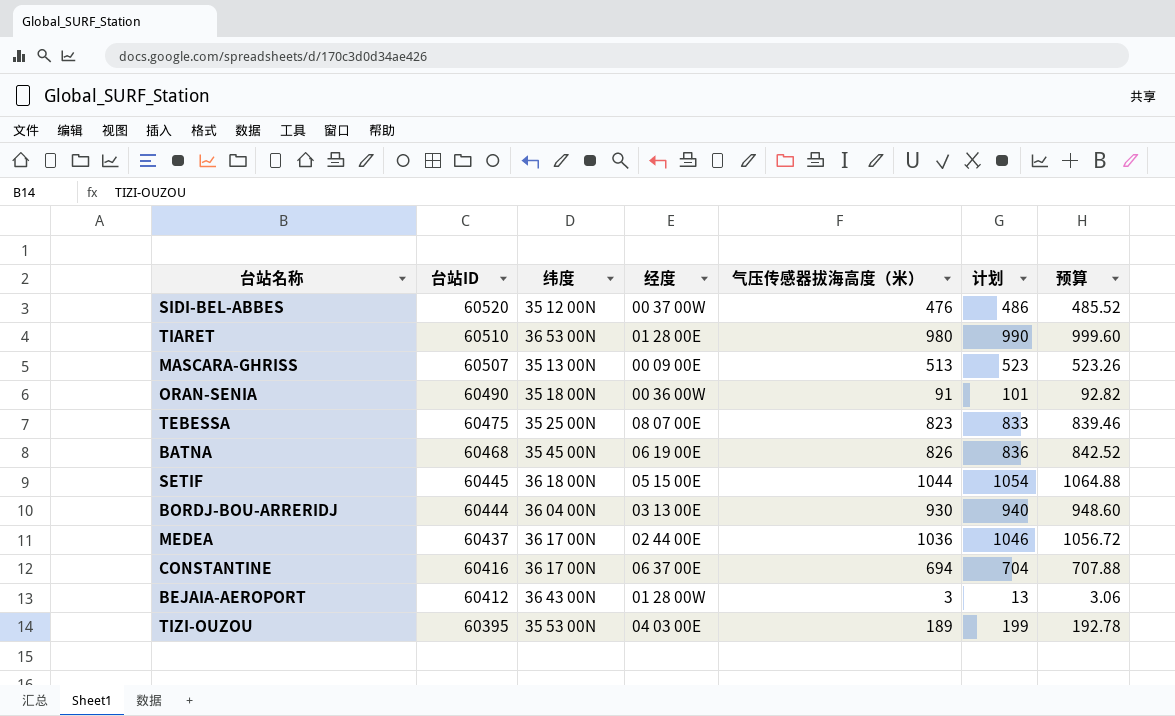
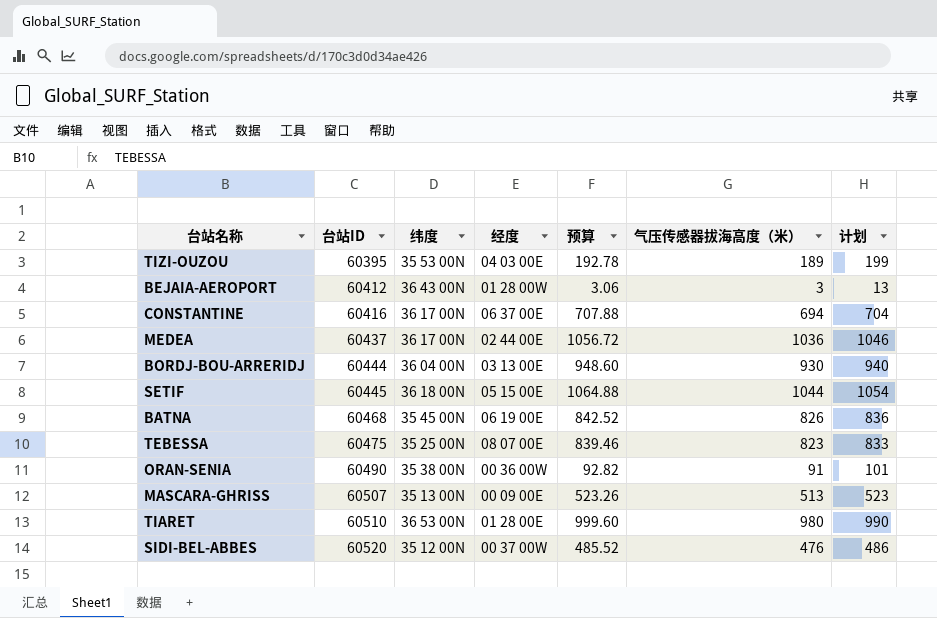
row order: 台站ID descending -> 台站ID ascending
column 预算 | position: 7 -> 5
ORAN-SENIA | 纬度: 35 18 00N -> 35 38 00N

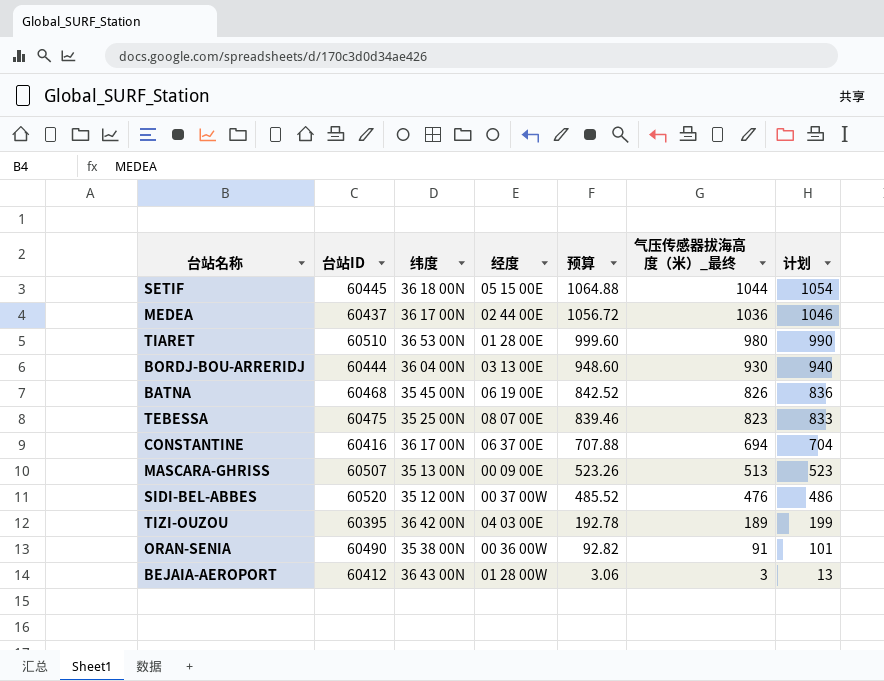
row order: 台站ID ascending -> 预算 descending
column name: 气压传感器拔海高度（米） -> 气压传感器拔海高度（米）_最终
TIZI-OUZOU | 纬度: 35 53 00N -> 36 42 00N

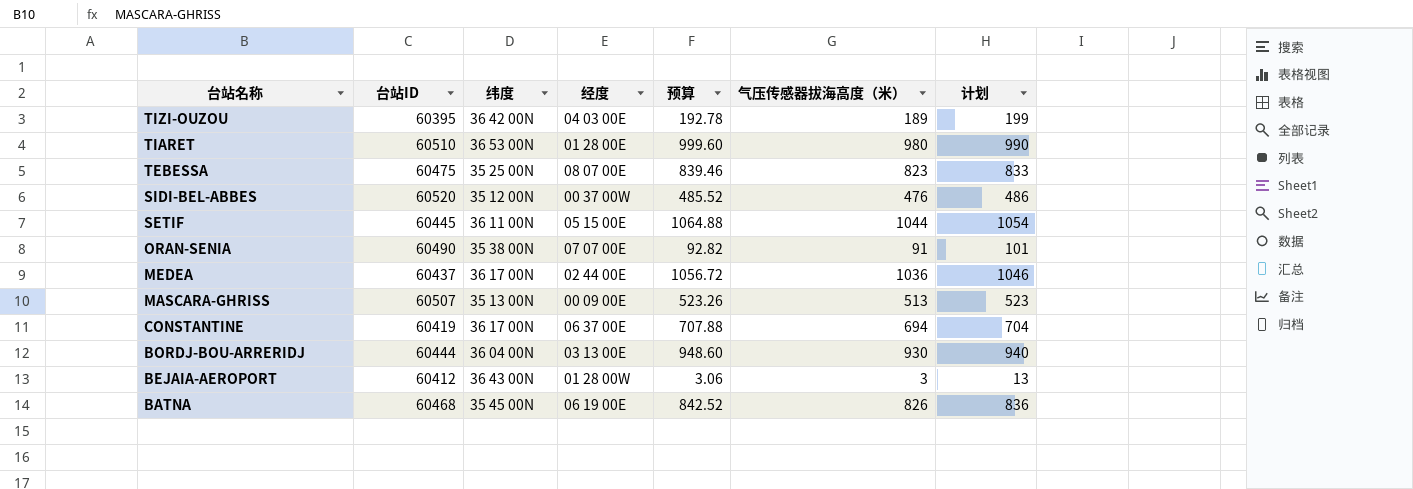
row order: 预算 descending -> 台站名称 descending
column name: 气压传感器拔海高度（米）_最终 -> 气压传感器拔海高度（米）
SETIF | 纬度: 36 18 00N -> 36 11 00N
ORAN-SENIA | 经度: 00 36 00W -> 07 07 00E
CONSTANTINE | 台站ID: 60416 -> 60419

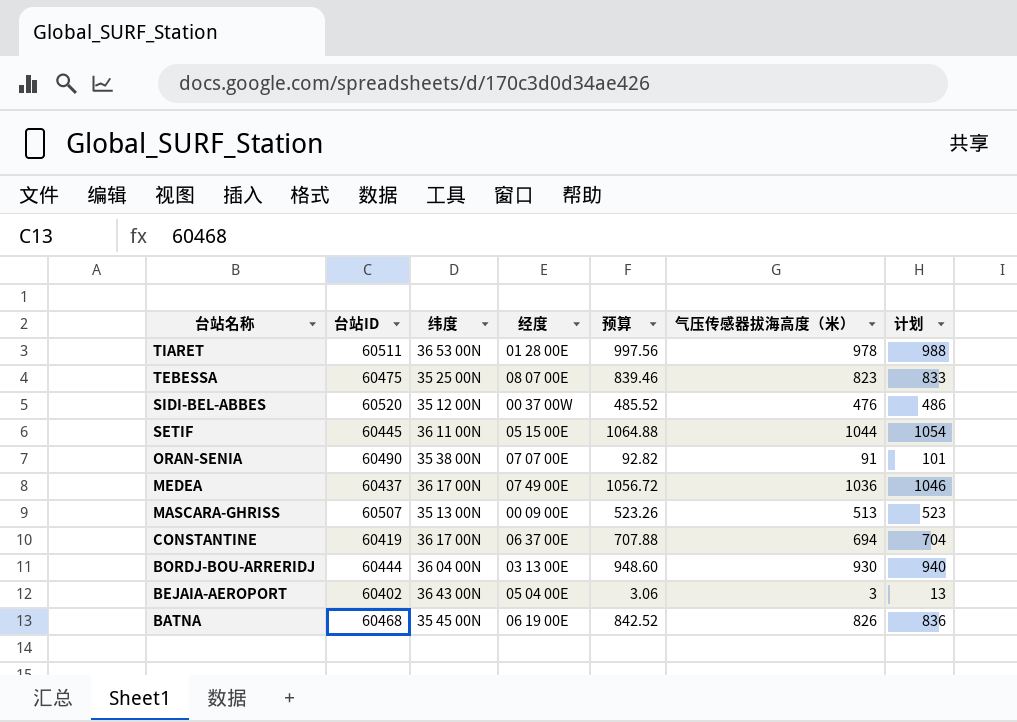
row TIZI-OUZOU: 60395 | 36 42 00N | 04 03 00E | 192.78 | 189 | 199 -> none
TIARET | 台站ID: 60510 -> 60511
TIARET | 预算: 999.60 -> 997.56
TIARET | 气压传感器拔海高度（米）: 980 -> 978
TIARET | 计划: 990 -> 988
MEDEA | 经度: 02 44 00E -> 07 49 00E
BEJAIA-AEROPORT | 台站ID: 60412 -> 60402
BEJAIA-AEROPORT | 经度: 01 28 00W -> 05 04 00E

